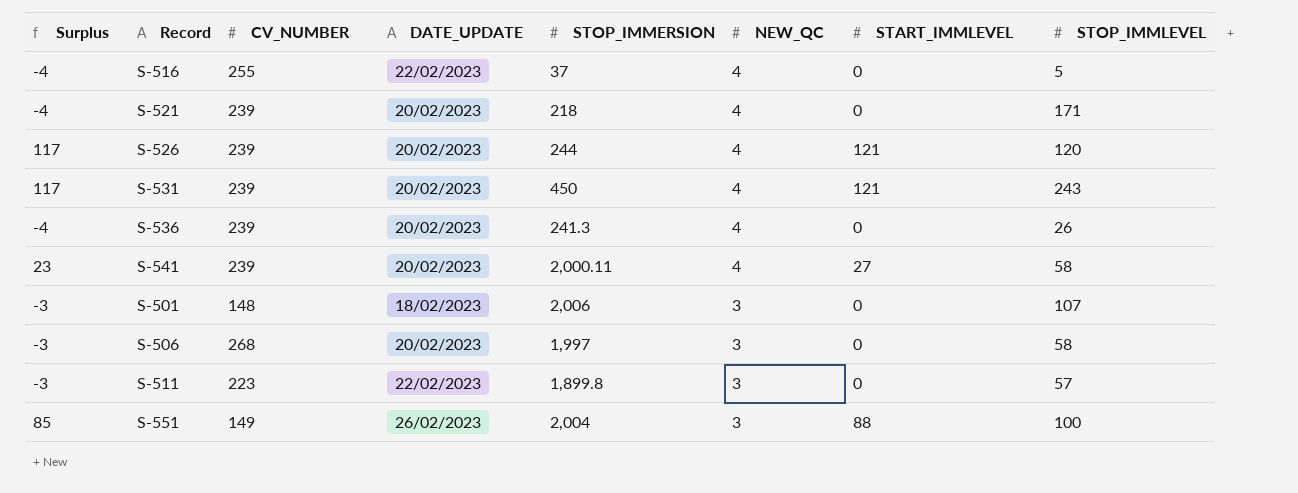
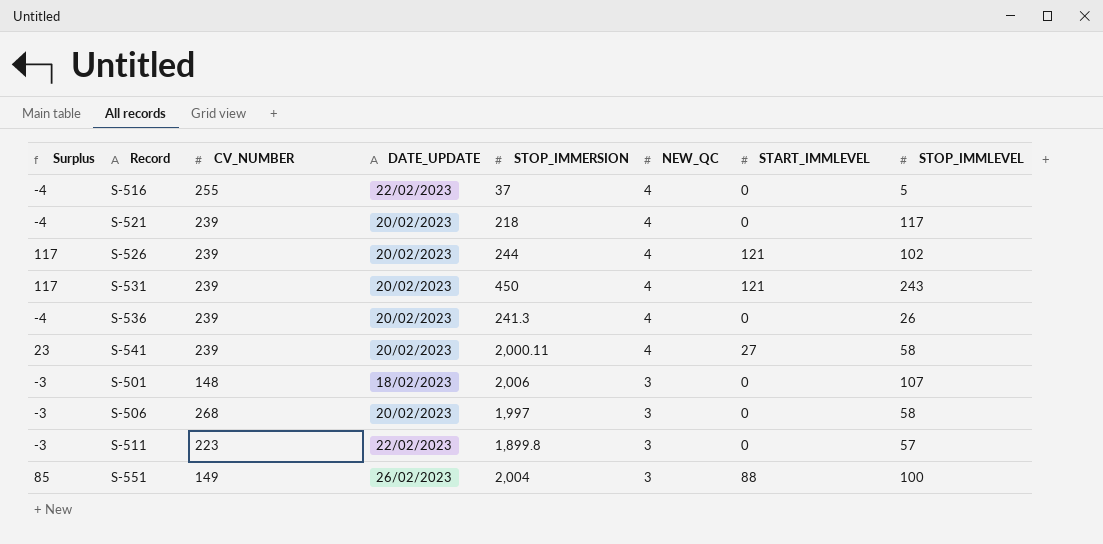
S-521 | STOP_IMMLEVEL: 171 -> 117
S-526 | STOP_IMMLEVEL: 120 -> 102

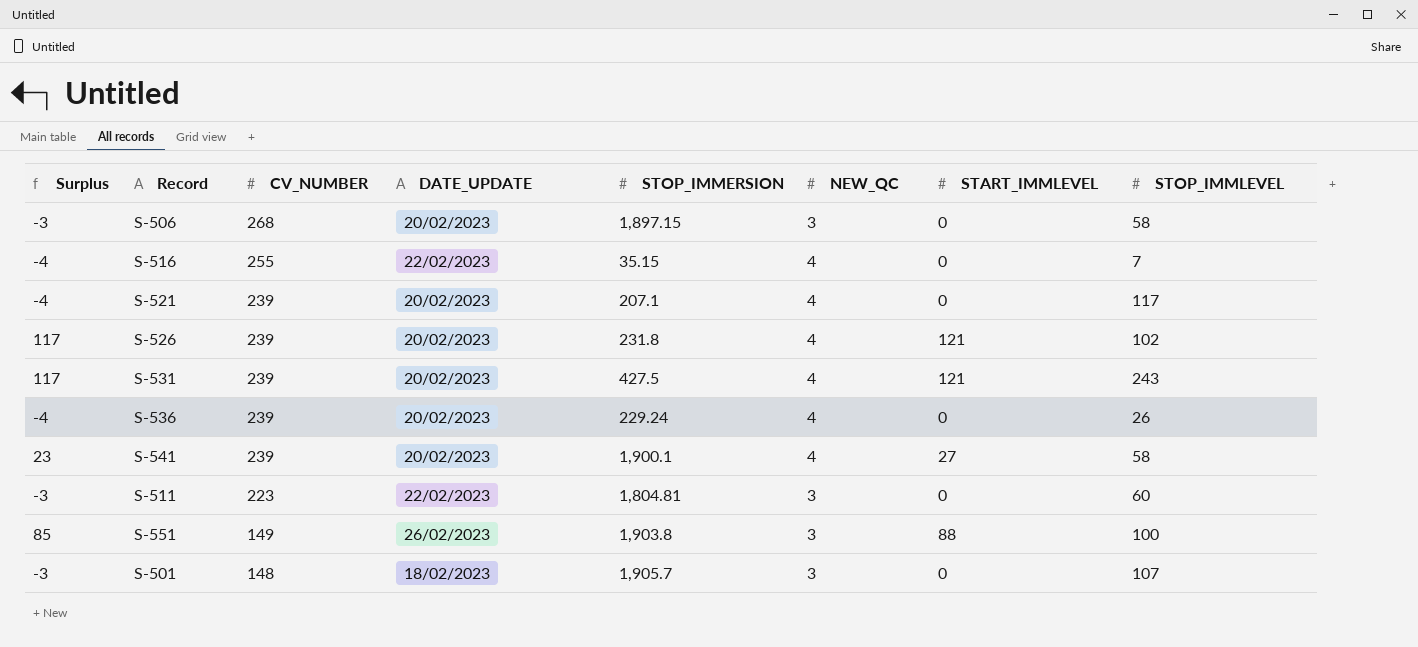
row order: NEW_QC descending -> CV_NUMBER descending
S-506 | STOP_IMMERSION: 1,997 -> 1,897.15
S-516 | STOP_IMMERSION: 37 -> 35.15
S-516 | STOP_IMMLEVEL: 5 -> 7
S-521 | STOP_IMMERSION: 218 -> 207.1
S-526 | STOP_IMMERSION: 244 -> 231.8
S-531 | STOP_IMMERSION: 450 -> 427.5
S-536 | STOP_IMMERSION: 241.3 -> 229.24
S-541 | STOP_IMMERSION: 2,000.11 -> 1,900.1
S-511 | STOP_IMMERSION: 1,899.8 -> 1,804.81
S-511 | STOP_IMMLEVEL: 57 -> 60
S-551 | STOP_IMMERSION: 2,004 -> 1,903.8
S-501 | STOP_IMMERSION: 2,006 -> 1,905.7

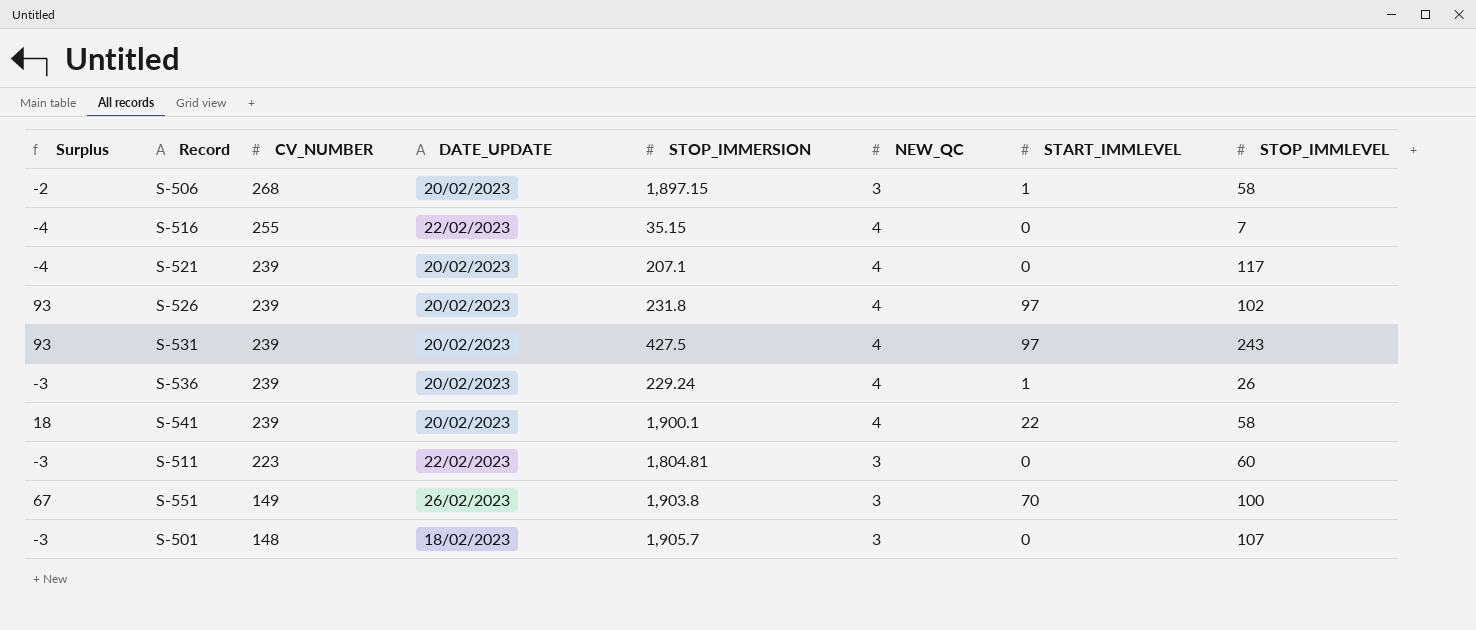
S-506 | Surplus: -3 -> -2
S-506 | START_IMMLEVEL: 0 -> 1
S-526 | Surplus: 117 -> 93
S-526 | START_IMMLEVEL: 121 -> 97
S-531 | Surplus: 117 -> 93
S-531 | START_IMMLEVEL: 121 -> 97
S-536 | Surplus: -4 -> -3
S-536 | START_IMMLEVEL: 0 -> 1
S-541 | Surplus: 23 -> 18
S-541 | START_IMMLEVEL: 27 -> 22
S-551 | Surplus: 85 -> 67
S-551 | START_IMMLEVEL: 88 -> 70

